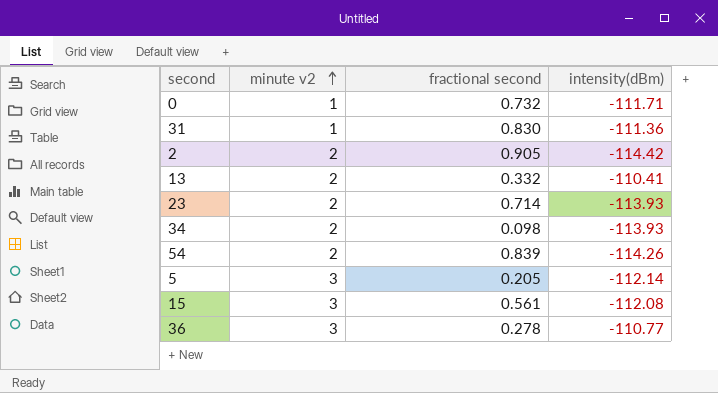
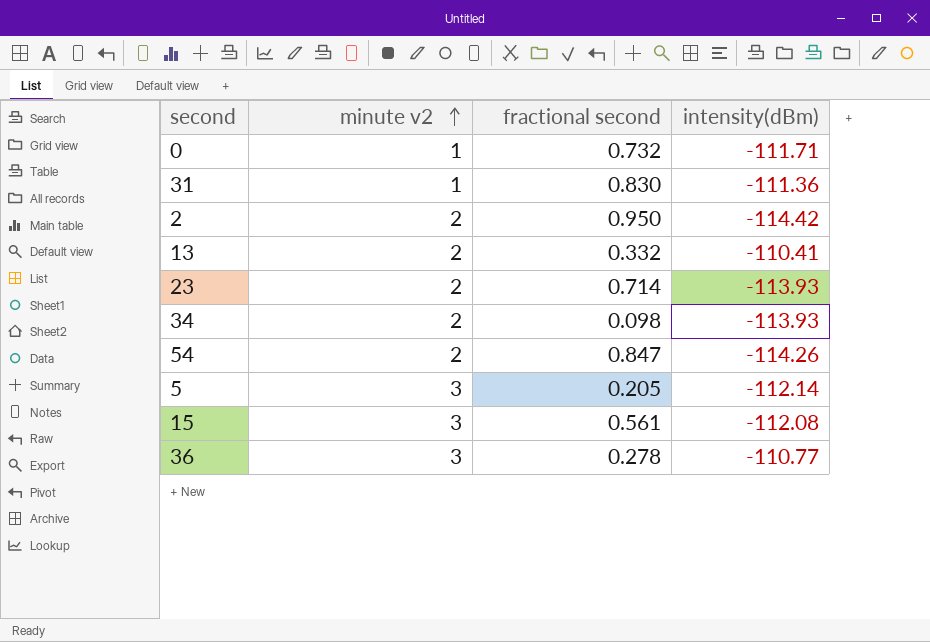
2 | fractional second: 0.905 -> 0.950
54 | fractional second: 0.839 -> 0.847

